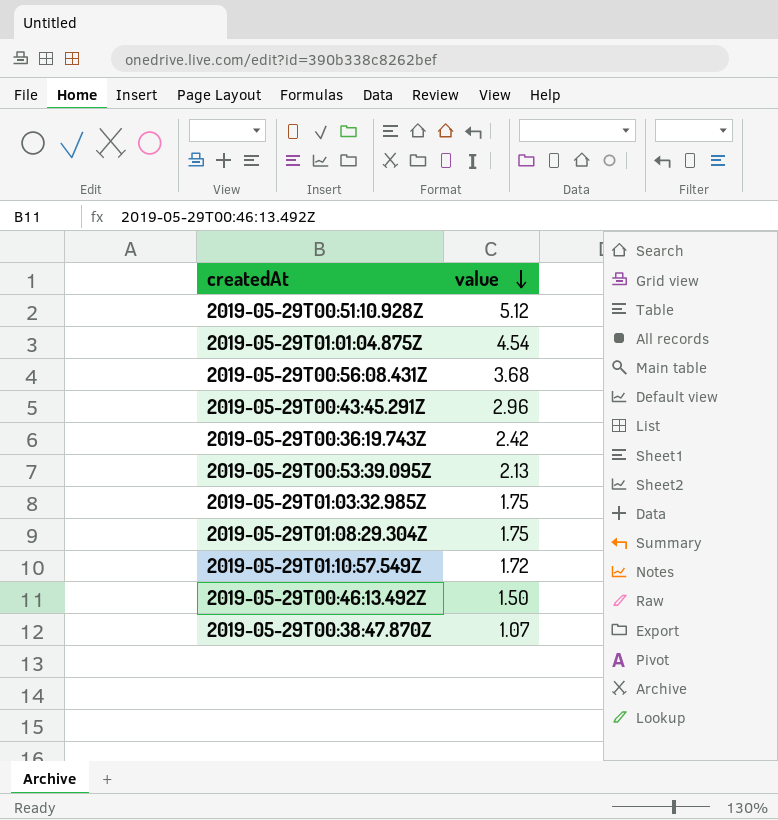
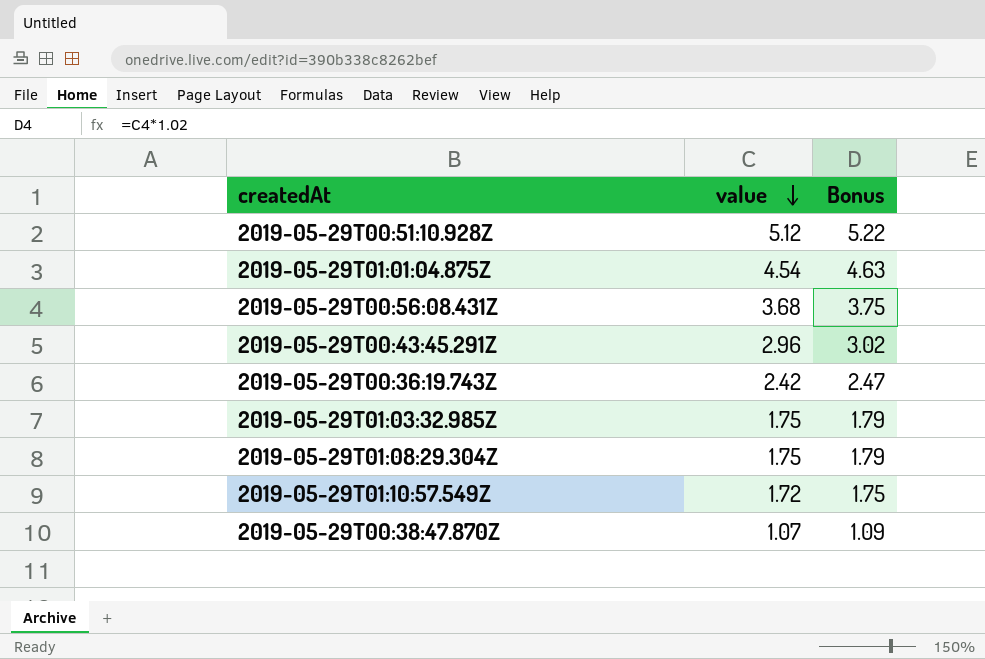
column Bonus | formula: none -> [value] * 1.02
row 2019-05-29T00:53:39.095Z: 2.13 -> none
row 2019-05-29T00:46:13.492Z: 1.50 -> none

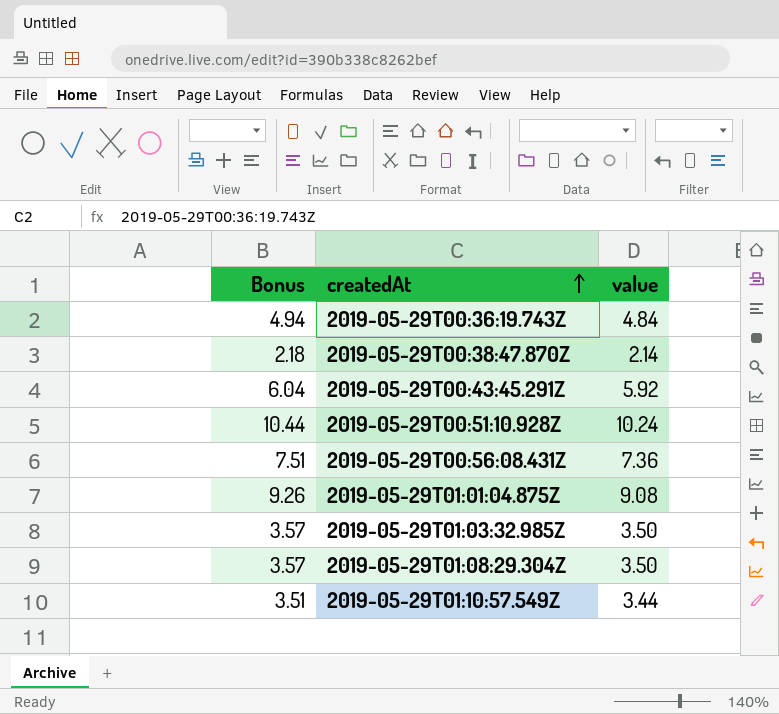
row order: value descending -> createdAt ascending
column Bonus | position: 3 -> 1
2019-05-29T00:36:19.743Z | Bonus: 2.47 -> 4.94
2019-05-29T00:36:19.743Z | value: 2.42 -> 4.84
2019-05-29T00:38:47.870Z | Bonus: 1.09 -> 2.18
2019-05-29T00:38:47.870Z | value: 1.07 -> 2.14
2019-05-29T00:43:45.291Z | Bonus: 3.02 -> 6.04
2019-05-29T00:43:45.291Z | value: 2.96 -> 5.92
2019-05-29T00:51:10.928Z | Bonus: 5.22 -> 10.44
2019-05-29T00:51:10.928Z | value: 5.12 -> 10.24
2019-05-29T00:56:08.431Z | Bonus: 3.75 -> 7.51
2019-05-29T00:56:08.431Z | value: 3.68 -> 7.36
2019-05-29T01:01:04.875Z | Bonus: 4.63 -> 9.26
2019-05-29T01:01:04.875Z | value: 4.54 -> 9.08
2019-05-29T01:03:32.985Z | Bonus: 1.79 -> 3.57
2019-05-29T01:03:32.985Z | value: 1.75 -> 3.50
2019-05-29T01:08:29.304Z | Bonus: 1.79 -> 3.57
2019-05-29T01:08:29.304Z | value: 1.75 -> 3.50
2019-05-29T01:10:57.549Z | Bonus: 1.75 -> 3.51
2019-05-29T01:10:57.549Z | value: 1.72 -> 3.44

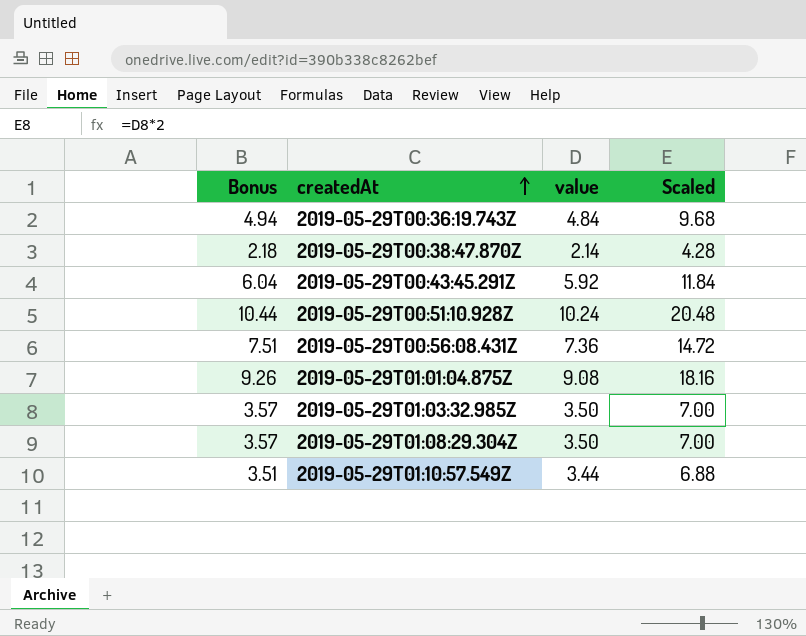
column Scaled | formula: none -> [value] * 2

